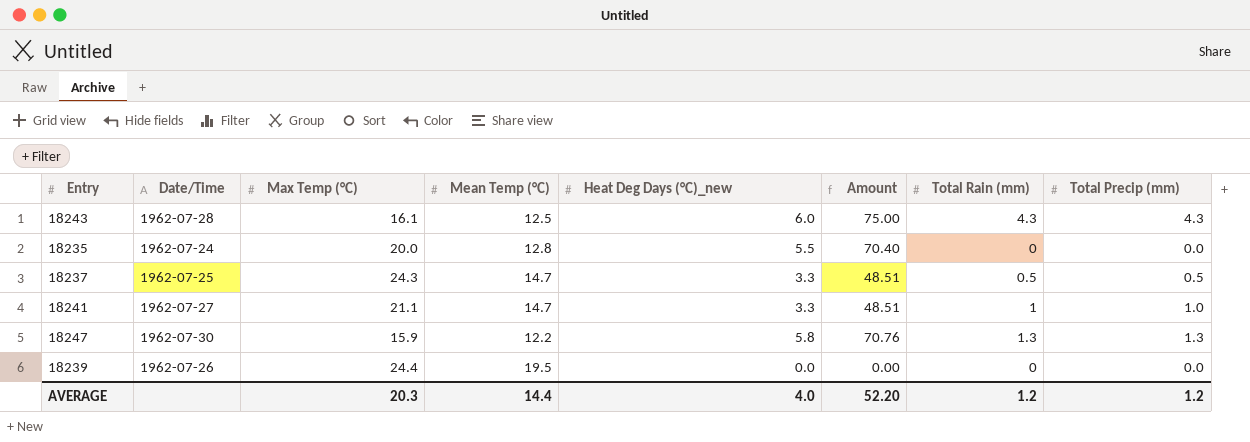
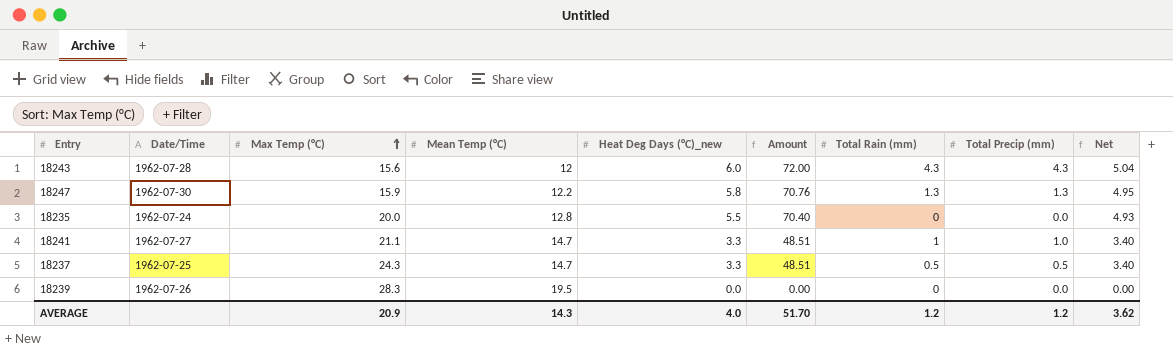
row order: none -> Max Temp (°C) ascending
column Net | formula: none -> [Amount] * 0.07
18243 | Max Temp (°C): 16.1 -> 15.6
18243 | Mean Temp (°C): 12.5 -> 12
18243 | Amount: 75.00 -> 72.00
18239 | Max Temp (°C): 24.4 -> 28.3
AVERAGE | Max Temp (°C): 20.3 -> 20.9
AVERAGE | Mean Temp (°C): 14.4 -> 14.3
AVERAGE | Amount: 52.20 -> 51.70

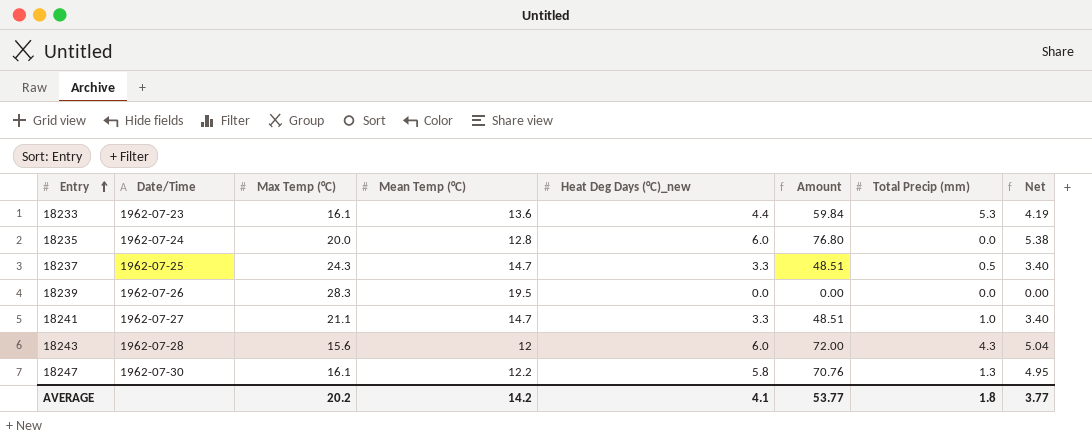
row order: Max Temp (°C) ascending -> Entry ascending
column Total Rain (mm) | position: 7 -> none
row 18233: none -> 1962-07-23 | 16.1 | 13.6 | 4.4 | 59.84 | 5.3 | 4.19
18235 | Heat Deg Days (°C)_new: 5.5 -> 6.0
18235 | Amount: 70.40 -> 76.80
18235 | Net: 4.93 -> 5.38
18247 | Max Temp (°C): 15.9 -> 16.1
AVERAGE | Max Temp (°C): 20.9 -> 20.2
AVERAGE | Mean Temp (°C): 14.3 -> 14.2
AVERAGE | Heat Deg Days (°C)_new: 4.0 -> 4.1
AVERAGE | Amount: 51.70 -> 53.77
AVERAGE | Total Precip (mm): 1.2 -> 1.8
AVERAGE | Net: 3.62 -> 3.77

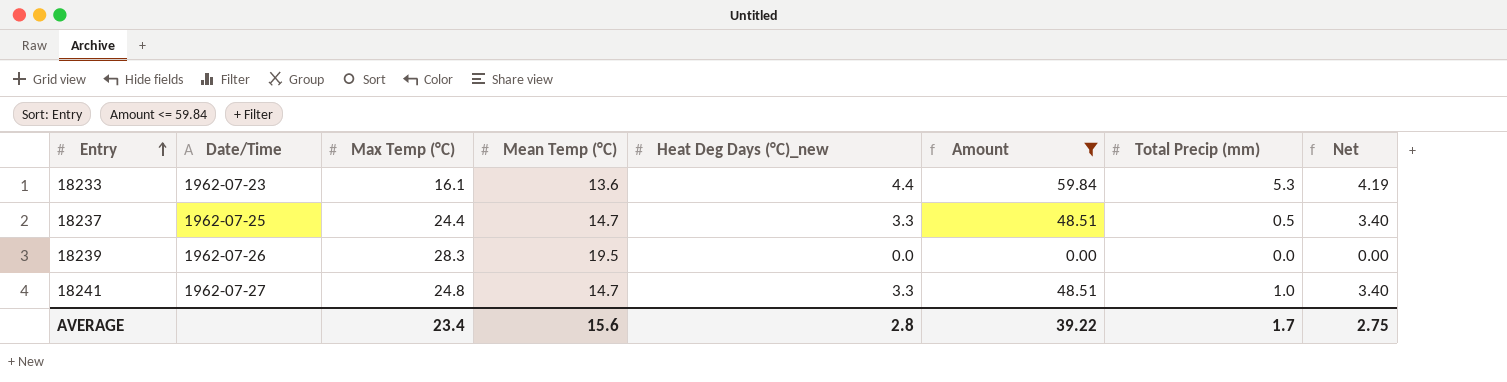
filter: none -> Amount <= 59.84
18237 | Max Temp (°C): 24.3 -> 24.4
18241 | Max Temp (°C): 21.1 -> 24.8
AVERAGE | Max Temp (°C): 20.2 -> 23.4
AVERAGE | Mean Temp (°C): 14.2 -> 15.6
AVERAGE | Heat Deg Days (°C)_new: 4.1 -> 2.8
AVERAGE | Amount: 53.77 -> 39.22
AVERAGE | Total Precip (mm): 1.8 -> 1.7
AVERAGE | Net: 3.77 -> 2.75

